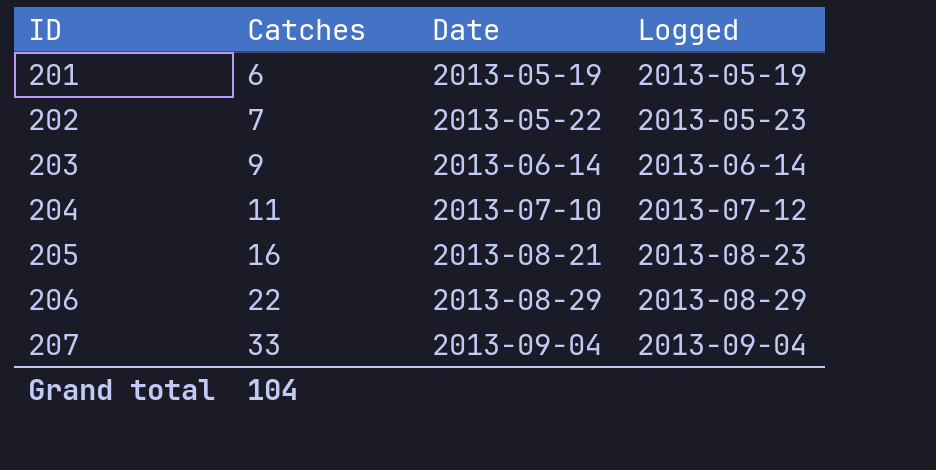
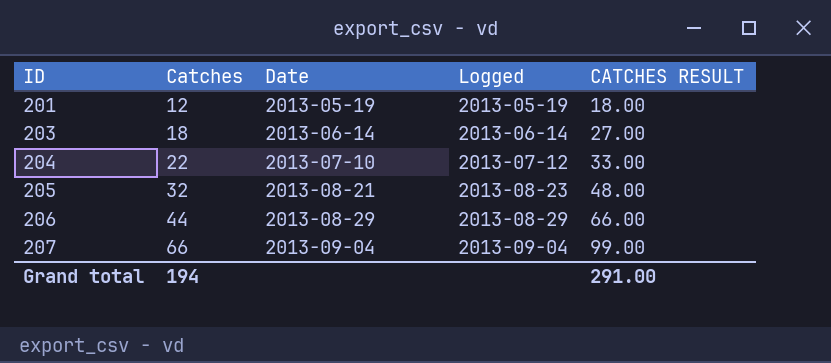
column CATCHES RESULT | formula: none -> [Catches] * 1.5
row 202: 7 | 2013-05-22 | 2013-05-23 -> none
201 | Catches: 6 -> 12
203 | Catches: 9 -> 18
204 | Catches: 11 -> 22
205 | Catches: 16 -> 32
206 | Catches: 22 -> 44
207 | Catches: 33 -> 66
Grand total | Catches: 104 -> 194

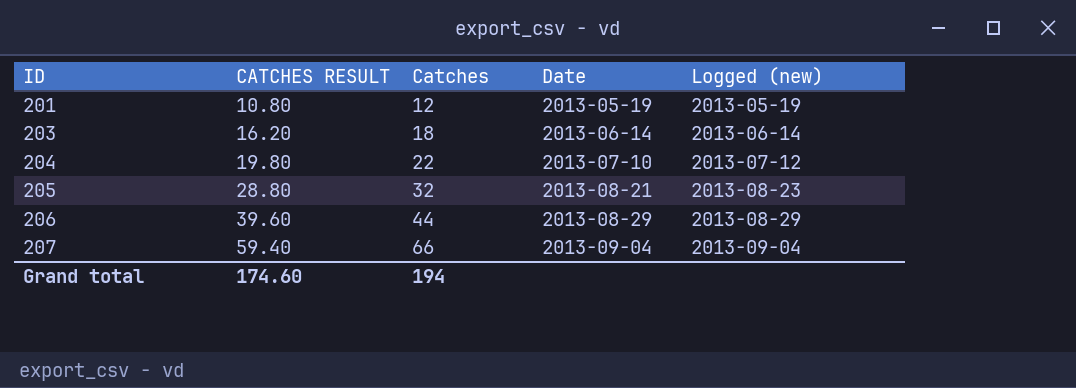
column CATCHES RESULT | formula: [Catches] * 1.5 -> [Catches] * 0.9
column CATCHES RESULT | position: 5 -> 2
column name: Logged -> Logged (new)
Grand total | CATCHES RESULT: 291.00 -> 174.60

